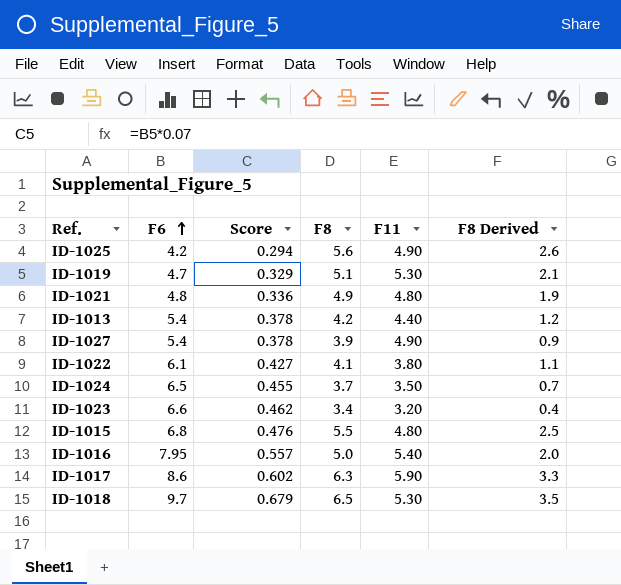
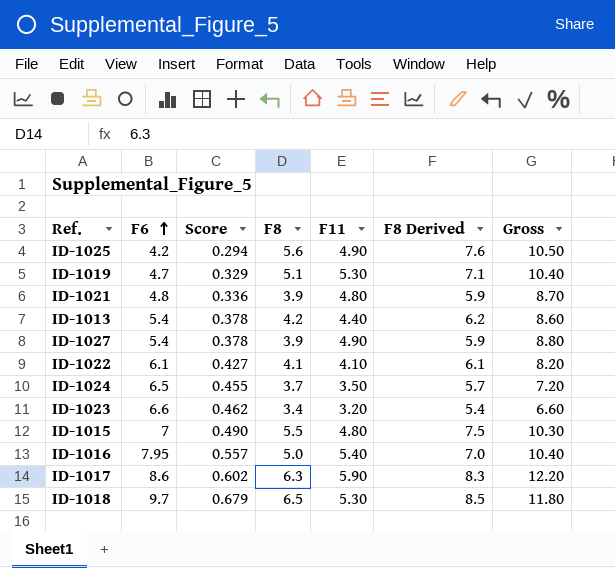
column F8 Derived | formula: [F8] - 3 -> [F8] + 2
column Gross | formula: none -> [F8] + [F11]
ID-1021 | F8: 4.9 -> 3.9
ID-1022 | F11: 3.80 -> 4.10
ID-1015 | F6: 6.8 -> 7
ID-1015 | Score: 0.476 -> 0.490

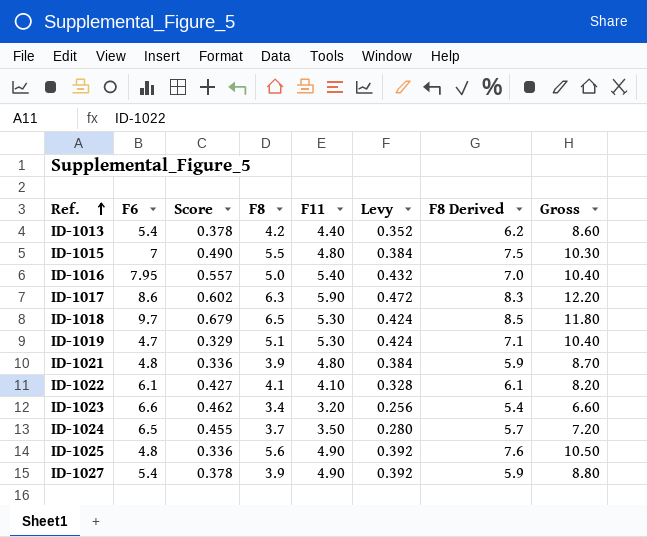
row order: F6 ascending -> Ref. ascending
column Levy | formula: none -> [F11] * 0.08
ID-1025 | F6: 4.2 -> 4.8
ID-1025 | Score: 0.294 -> 0.336

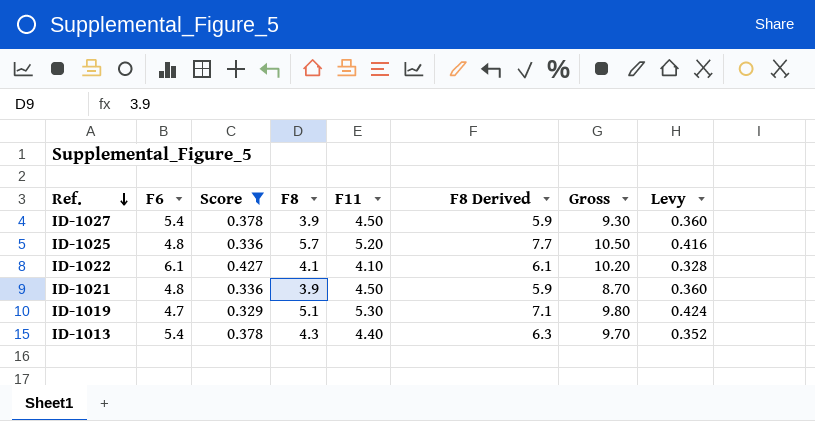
filter: none -> Score <= 0.427
row order: Ref. ascending -> Ref. descending
column Gross | formula: [F8] + [F11] -> [F6] + [F8]
column Levy | position: 6 -> 8
ID-1027 | F11: 4.90 -> 4.50
ID-1027 | Levy: 0.392 -> 0.360
ID-1025 | F8: 5.6 -> 5.7
ID-1025 | F11: 4.90 -> 5.20
ID-1025 | F8 Derived: 7.6 -> 7.7
ID-1025 | Levy: 0.392 -> 0.416
ID-1021 | F11: 4.80 -> 4.50
ID-1021 | Levy: 0.384 -> 0.360
ID-1013 | F8: 4.2 -> 4.3
ID-1013 | F8 Derived: 6.2 -> 6.3

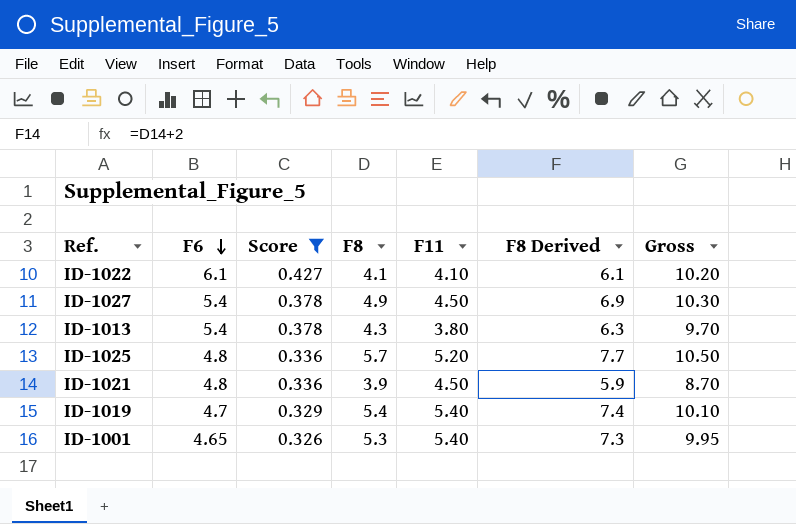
row order: Ref. descending -> F6 descending
column Levy | formula: [F11] * 0.08 -> none
ID-1027 | F8: 3.9 -> 4.9
ID-1027 | F8 Derived: 5.9 -> 6.9
ID-1027 | Gross: 9.30 -> 10.30
ID-1013 | F11: 4.40 -> 3.80
ID-1019 | F8: 5.1 -> 5.4
ID-1019 | F11: 5.30 -> 5.40
ID-1019 | F8 Derived: 7.1 -> 7.4
ID-1019 | Gross: 9.80 -> 10.10
row ID-1001: none -> 4.65 | 0.326 | 5.3 | 5.40 | 7.3 | 9.95

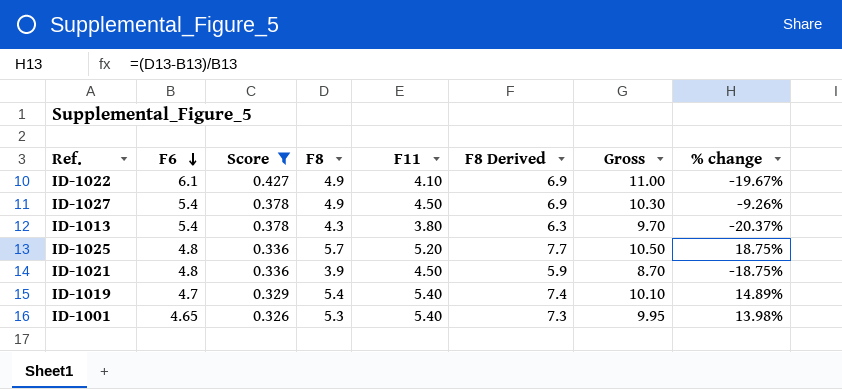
column % change | formula: none -> ([F8] - [F6]) / [F6]
ID-1022 | F8: 4.1 -> 4.9
ID-1022 | F8 Derived: 6.1 -> 6.9
ID-1022 | Gross: 10.20 -> 11.00

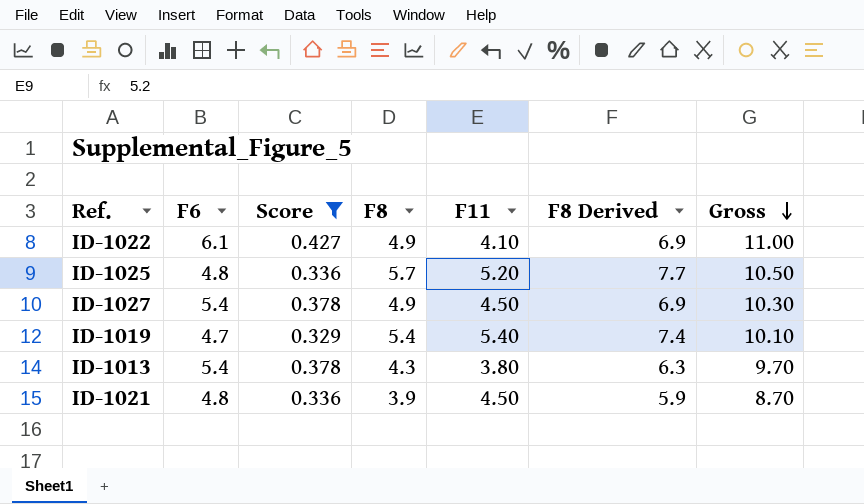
row order: F6 descending -> Gross descending
column % change | formula: ([F8] - [F6]) / [F6] -> none
row ID-1001: 4.65 | 0.326 | 5.3 | 5.40 | 7.3 | 9.95 | 13.98% -> none

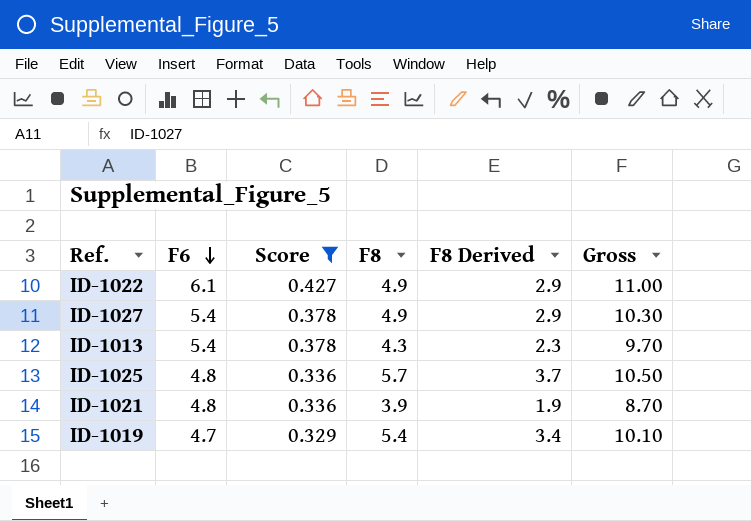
row order: Gross descending -> F6 descending
column F11 | position: 5 -> none
column F8 Derived | formula: [F8] + 2 -> [F8] - 2

